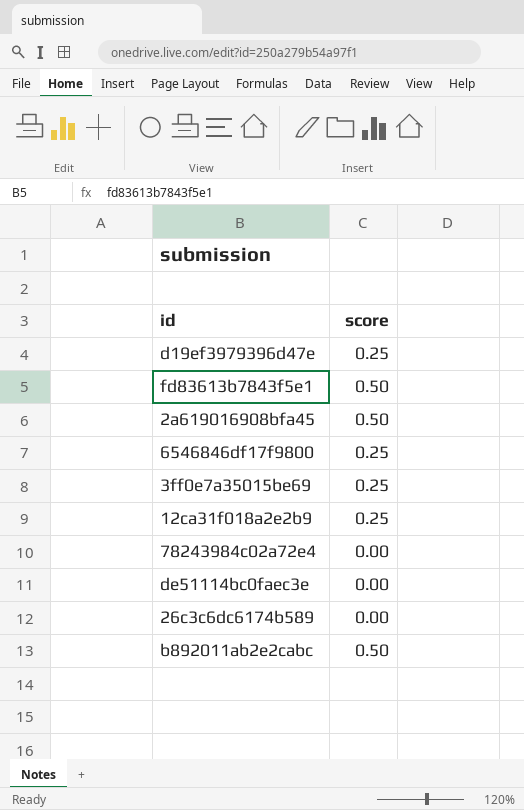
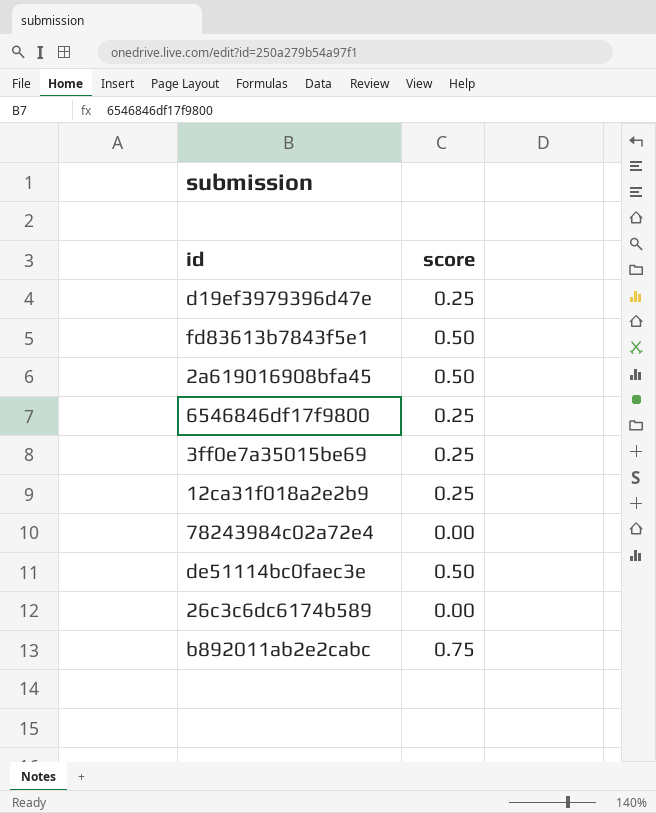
de51114bc0faec3e | score: 0.00 -> 0.50
b892011ab2e2cabc | score: 0.50 -> 0.75

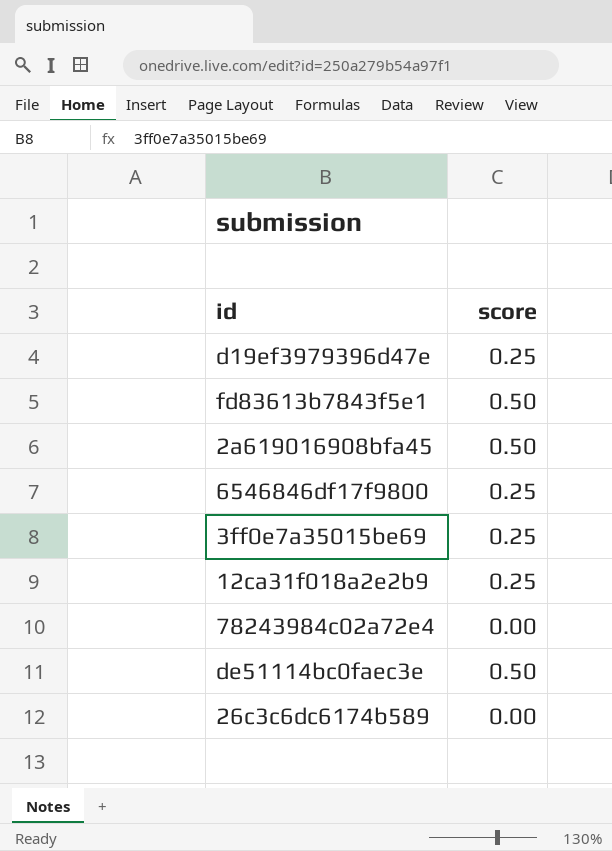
row b892011ab2e2cabc: 0.75 -> none

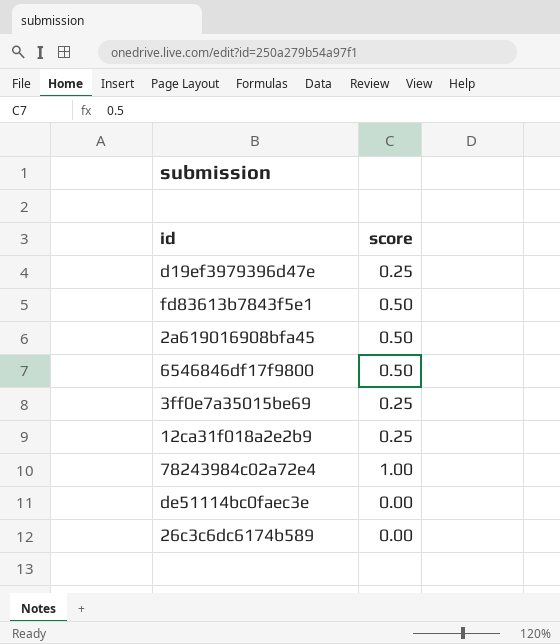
6546846df17f9800 | score: 0.25 -> 0.50
78243984c02a72e4 | score: 0.00 -> 1.00
de51114bc0faec3e | score: 0.50 -> 0.00

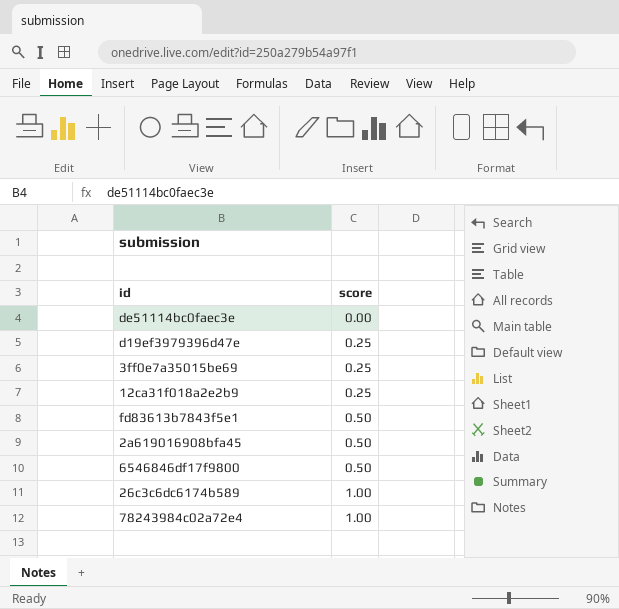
row order: none -> score ascending
26c3c6dc6174b589 | score: 0.00 -> 1.00

